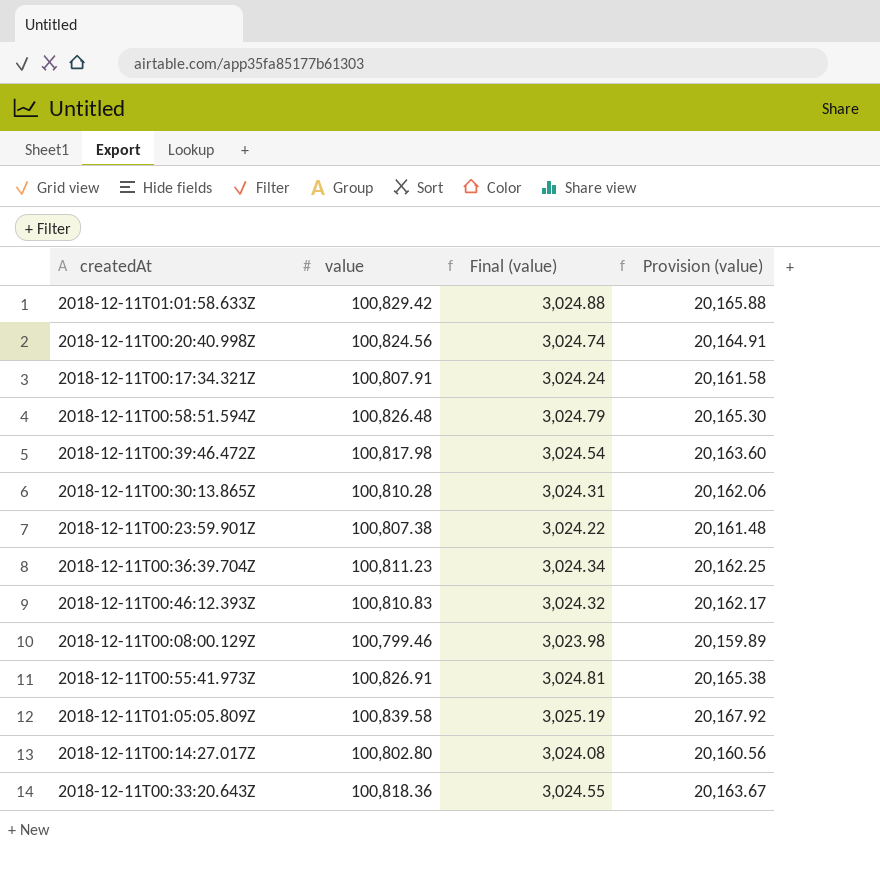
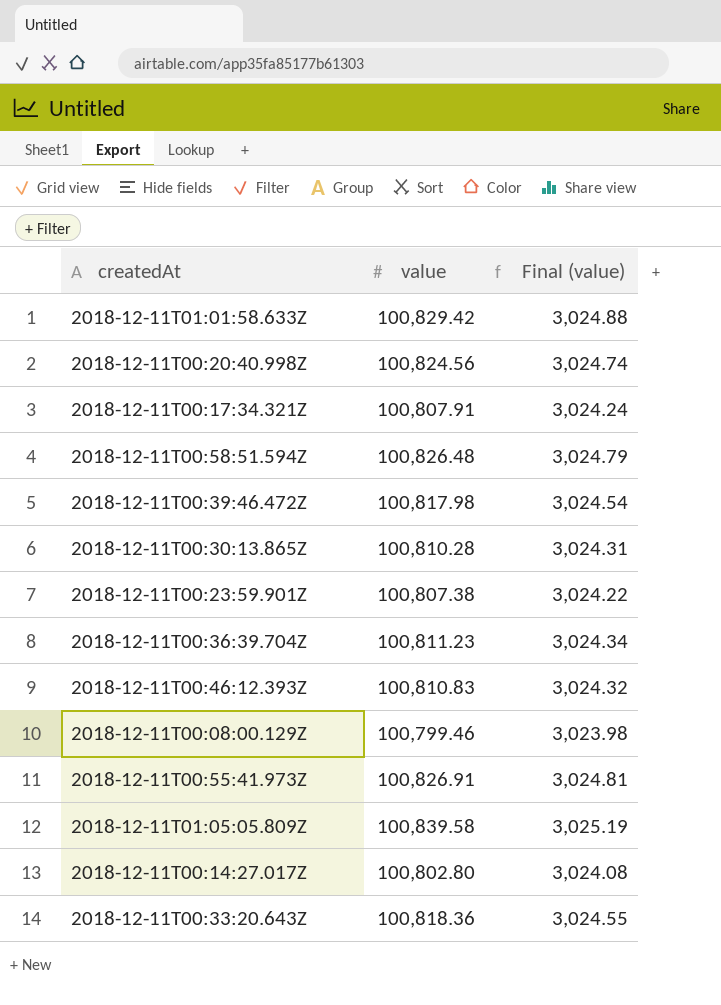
column Provision (value) | formula: [value] * 0.2 -> none

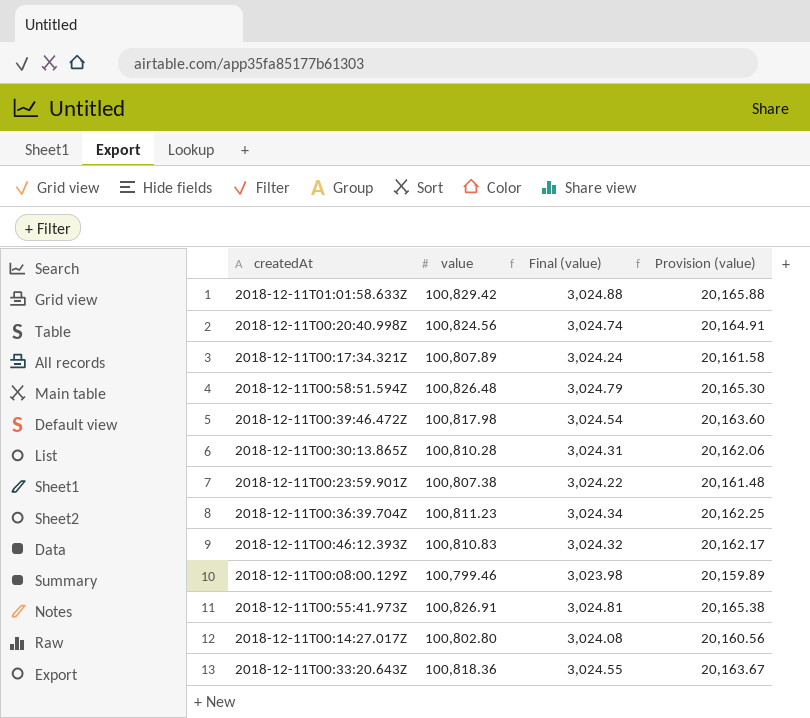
column Provision (value) | formula: none -> [value] * 0.2
row 2018-12-11T01:05:05.809Z: 100,839.58 | 3,025.19 -> none
2018-12-11T00:17:34.321Z | value: 100,807.91 -> 100,807.89

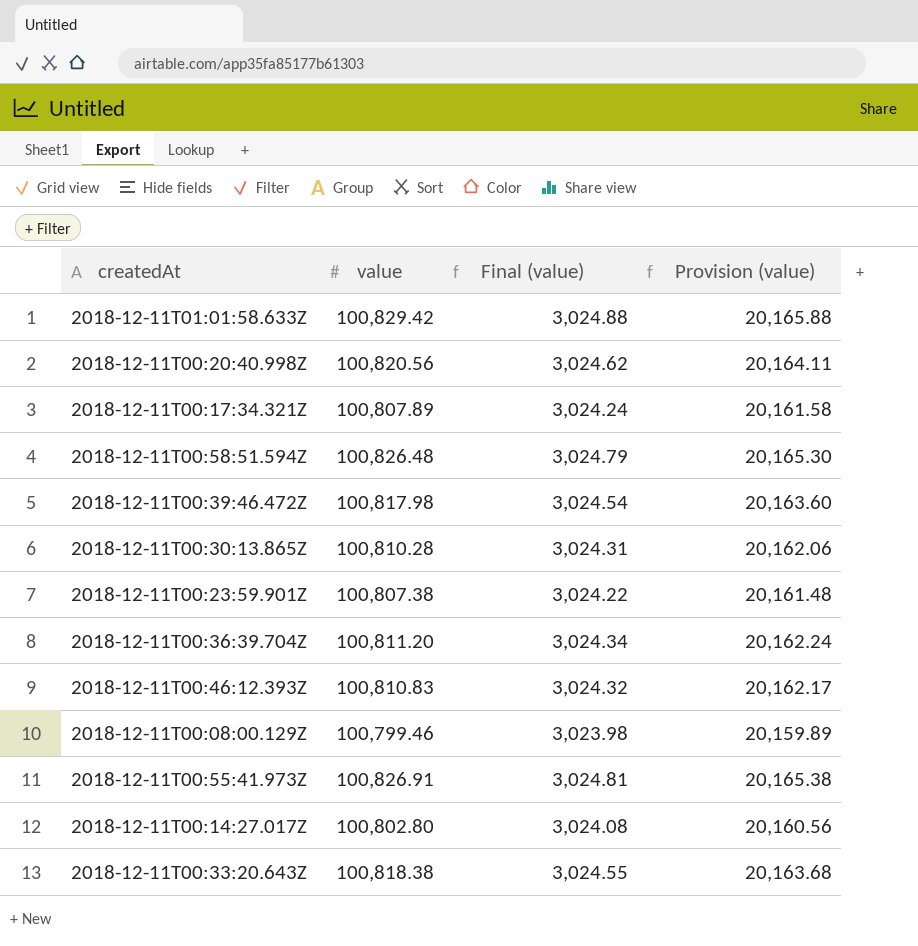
2018-12-11T00:20:40.998Z | value: 100,824.56 -> 100,820.56
2018-12-11T00:20:40.998Z | Final (value): 3,024.74 -> 3,024.62
2018-12-11T00:20:40.998Z | Provision (value): 20,164.91 -> 20,164.11
2018-12-11T00:36:39.704Z | value: 100,811.23 -> 100,811.20
2018-12-11T00:36:39.704Z | Provision (value): 20,162.25 -> 20,162.24
2018-12-11T00:33:20.643Z | value: 100,818.36 -> 100,818.38
2018-12-11T00:33:20.643Z | Provision (value): 20,163.67 -> 20,163.68

